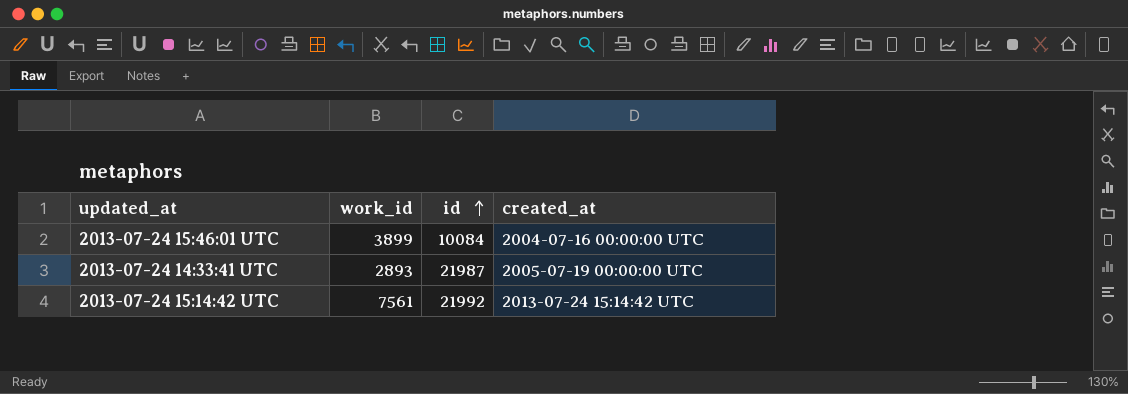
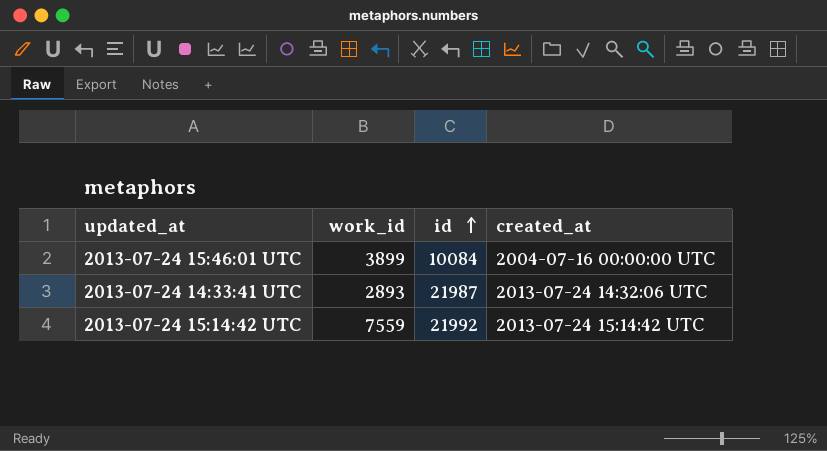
2013-07-24 14:33:41 UTC | created_at: 2005-07-19 00:00:00 UTC -> 2013-07-24 14:32:06 UTC
2013-07-24 15:14:42 UTC | work_id: 7561 -> 7559

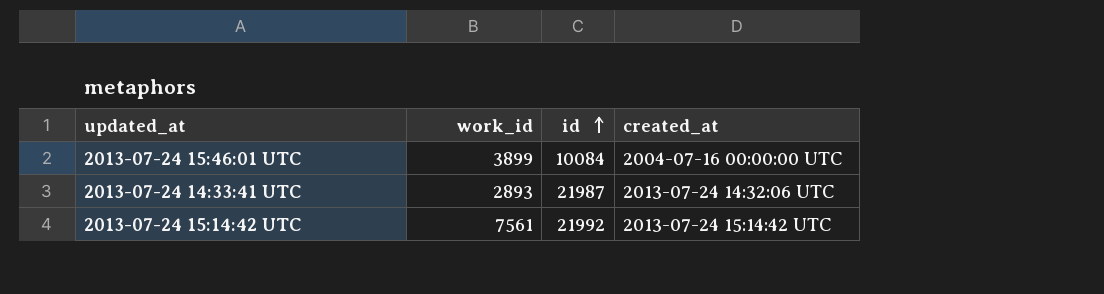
2013-07-24 15:14:42 UTC | work_id: 7559 -> 7561

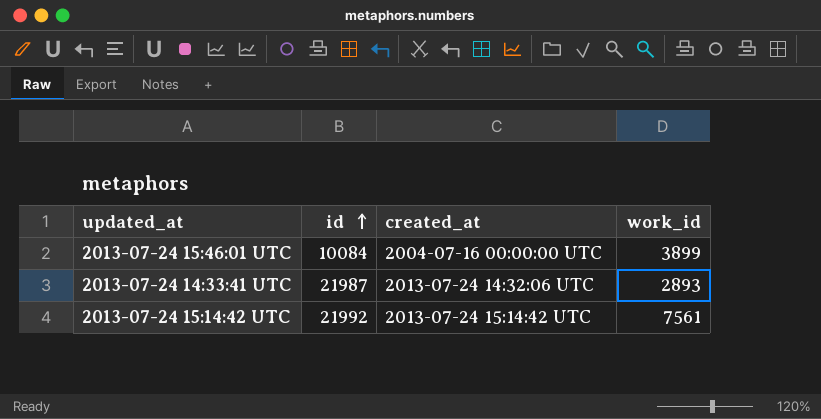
column work_id | position: 2 -> 4

